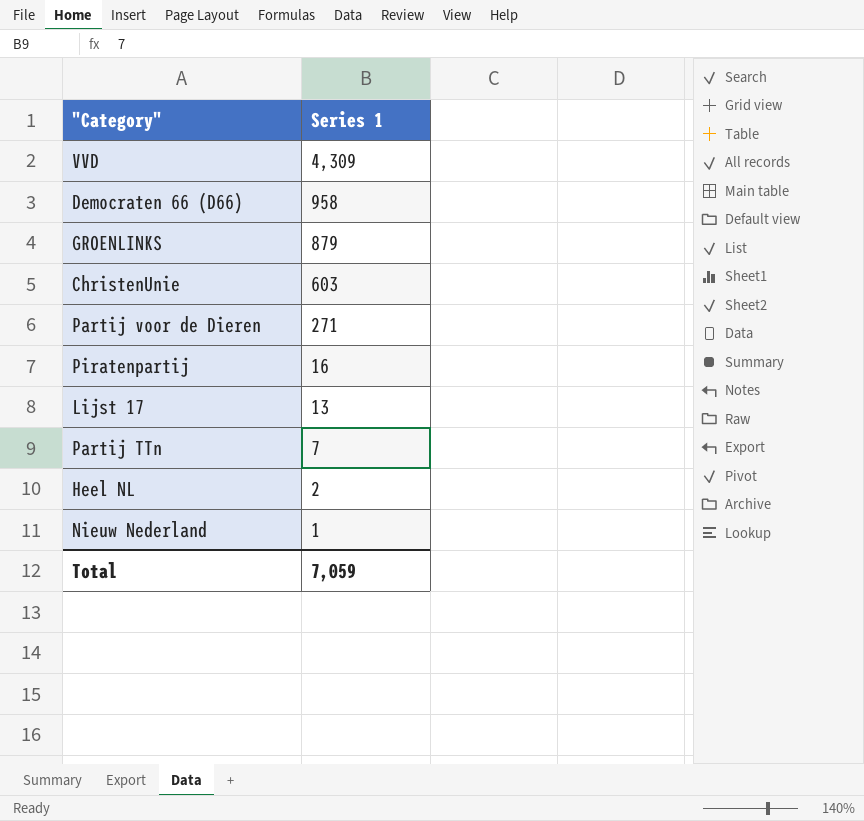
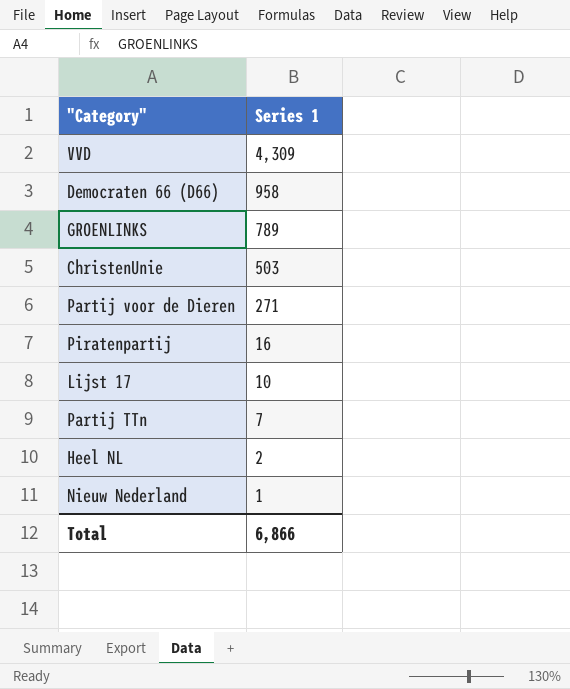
GROENLINKS | Series 1: 879 -> 789
ChristenUnie | Series 1: 603 -> 503
Lijst 17 | Series 1: 13 -> 10
Total | Series 1: 7,059 -> 6,866

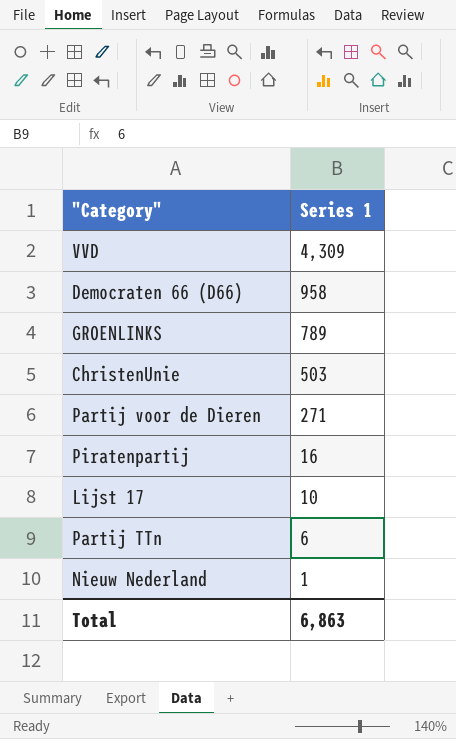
row Heel NL: 2 -> none
Partij TTn | Series 1: 7 -> 6
Total | Series 1: 6,866 -> 6,863

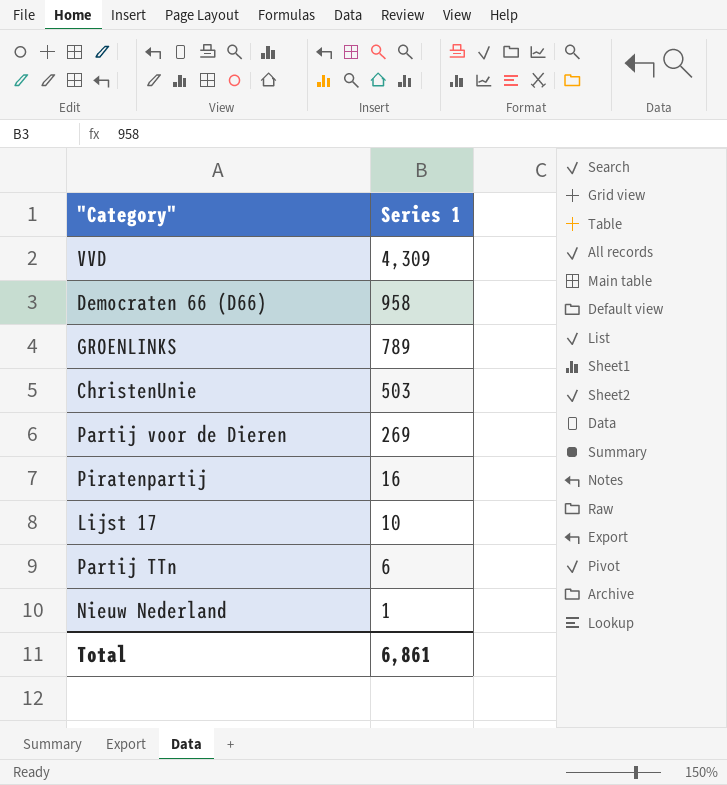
Partij voor de Dieren | Series 1: 271 -> 269
Total | Series 1: 6,863 -> 6,861

